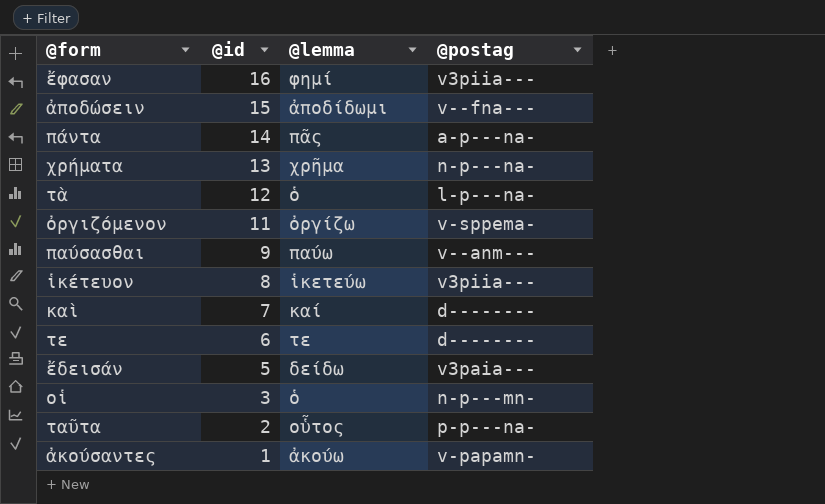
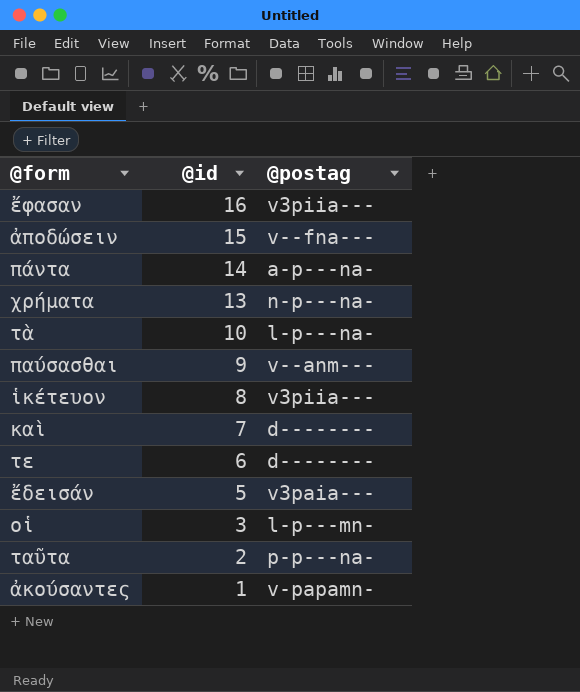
column @lemma | position: 3 -> none
row ὀργιζόμενον: 11 | ὀργίζω | v-sppema- -> none
τὰ | @id: 12 -> 10
οἱ | @postag: n-p---mn- -> l-p---mn-

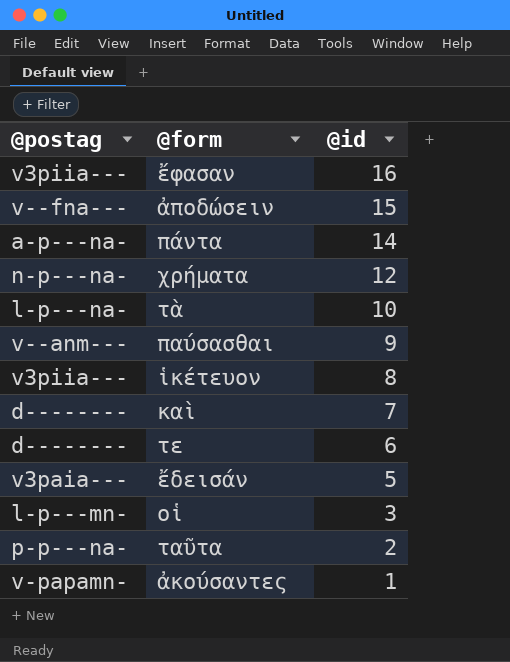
column @postag | position: 3 -> 1
χρήματα | @id: 13 -> 12

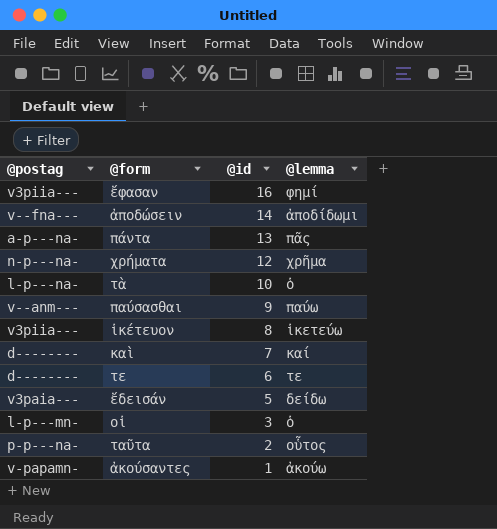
column @lemma | position: none -> 4
ἀποδώσειν | @id: 15 -> 14
πάντα | @id: 14 -> 13

